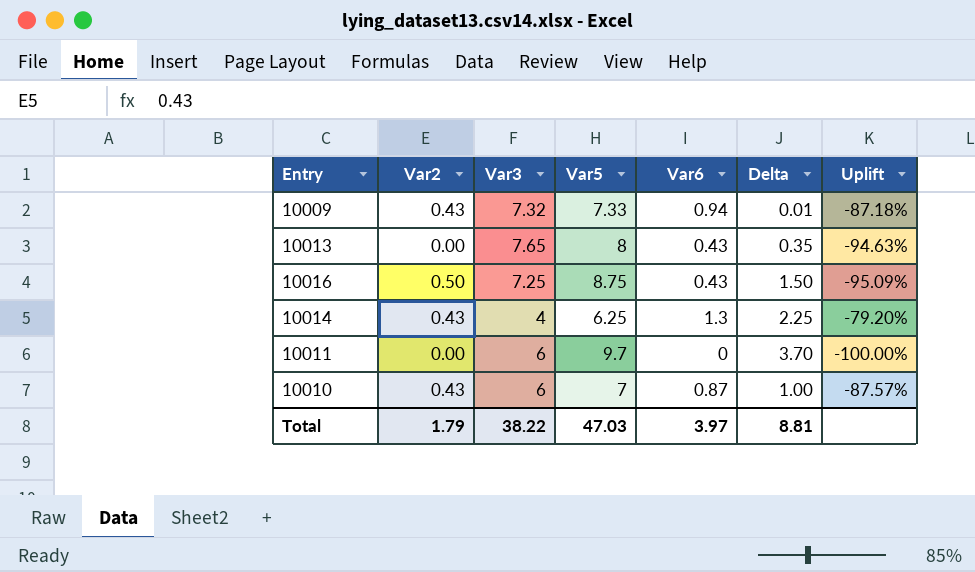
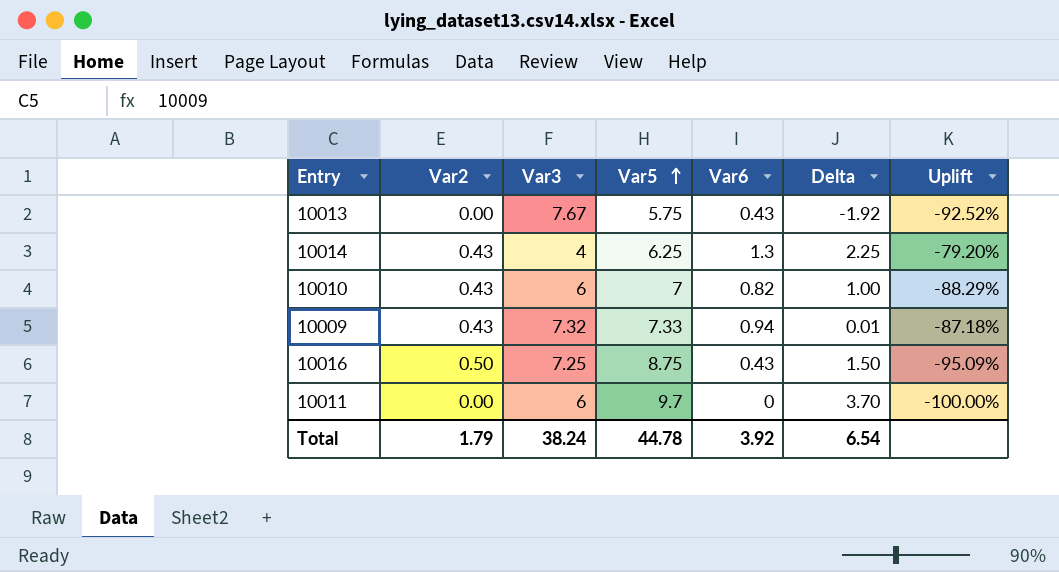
row order: none -> Var5 ascending
10013 | Var3: 7.65 -> 7.67
10013 | Var5: 8 -> 5.75
10013 | Delta: 0.35 -> -1.92
10013 | Uplift: -94.63% -> -92.52%
10010 | Var6: 0.87 -> 0.82
10010 | Uplift: -87.57% -> -88.29%
Total | Var3: 38.22 -> 38.24
Total | Var5: 47.03 -> 44.78
Total | Var6: 3.97 -> 3.92
Total | Delta: 8.81 -> 6.54

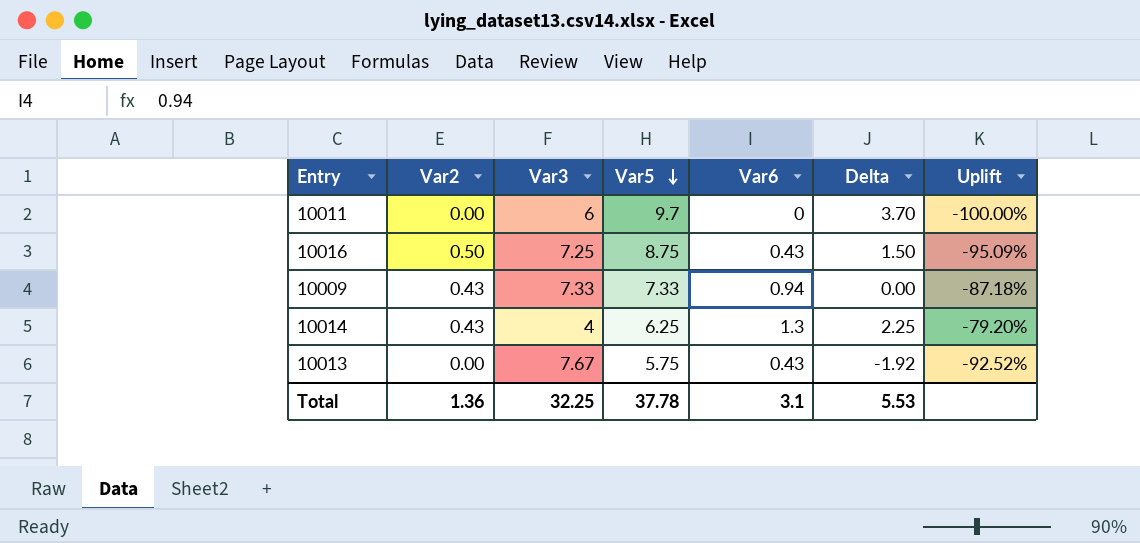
row order: Var5 ascending -> Var5 descending
row 10010: 0.43 | 6 | 7 | 0.82 | 1.00 | -88.29% -> none
10009 | Var3: 7.32 -> 7.33
10009 | Delta: 0.01 -> 0.00
Total | Var2: 1.79 -> 1.36
Total | Var3: 38.24 -> 32.25
Total | Var5: 44.78 -> 37.78
Total | Var6: 3.92 -> 3.1
Total | Delta: 6.54 -> 5.53

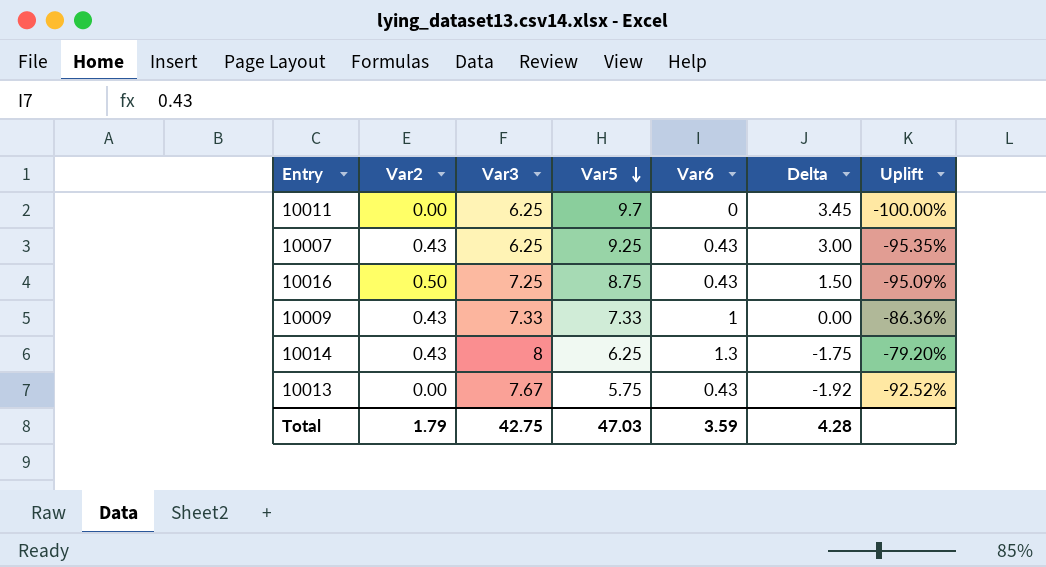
10011 | Var3: 6 -> 6.25
10011 | Delta: 3.70 -> 3.45
row 10007: none -> 0.43 | 6.25 | 9.25 | 0.43 | 3.00 | -95.35%
10009 | Var6: 0.94 -> 1
10009 | Uplift: -87.18% -> -86.36%
10014 | Var3: 4 -> 8
10014 | Delta: 2.25 -> -1.75
Total | Var2: 1.36 -> 1.79
Total | Var3: 32.25 -> 42.75
Total | Var5: 37.78 -> 47.03
Total | Var6: 3.1 -> 3.59
Total | Delta: 5.53 -> 4.28

